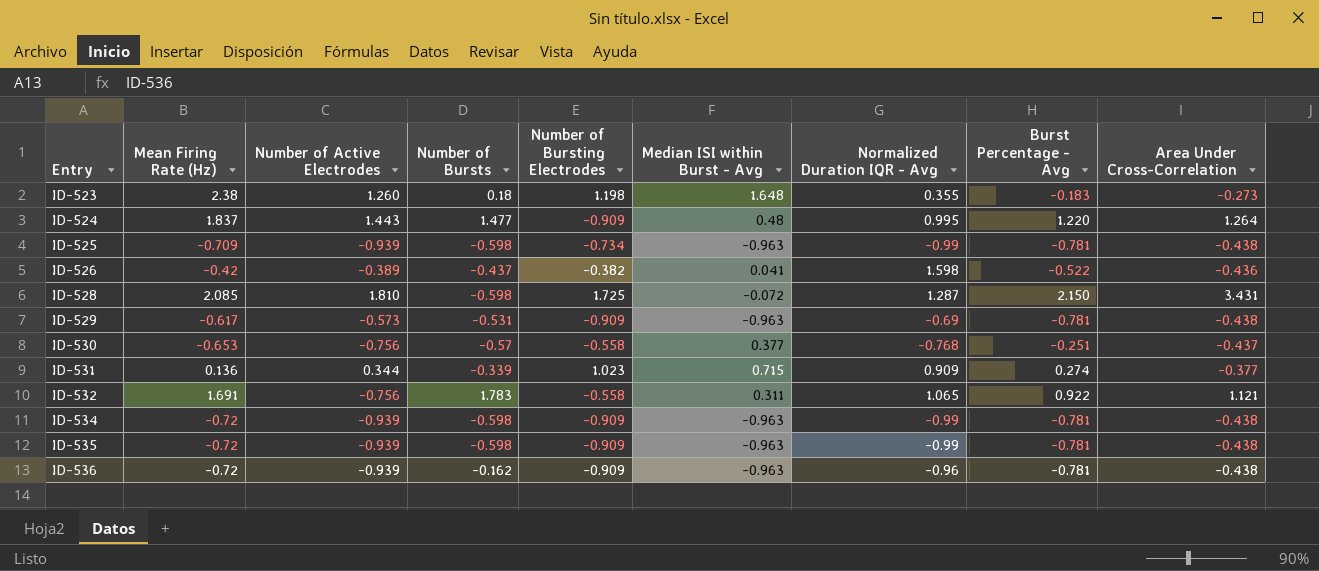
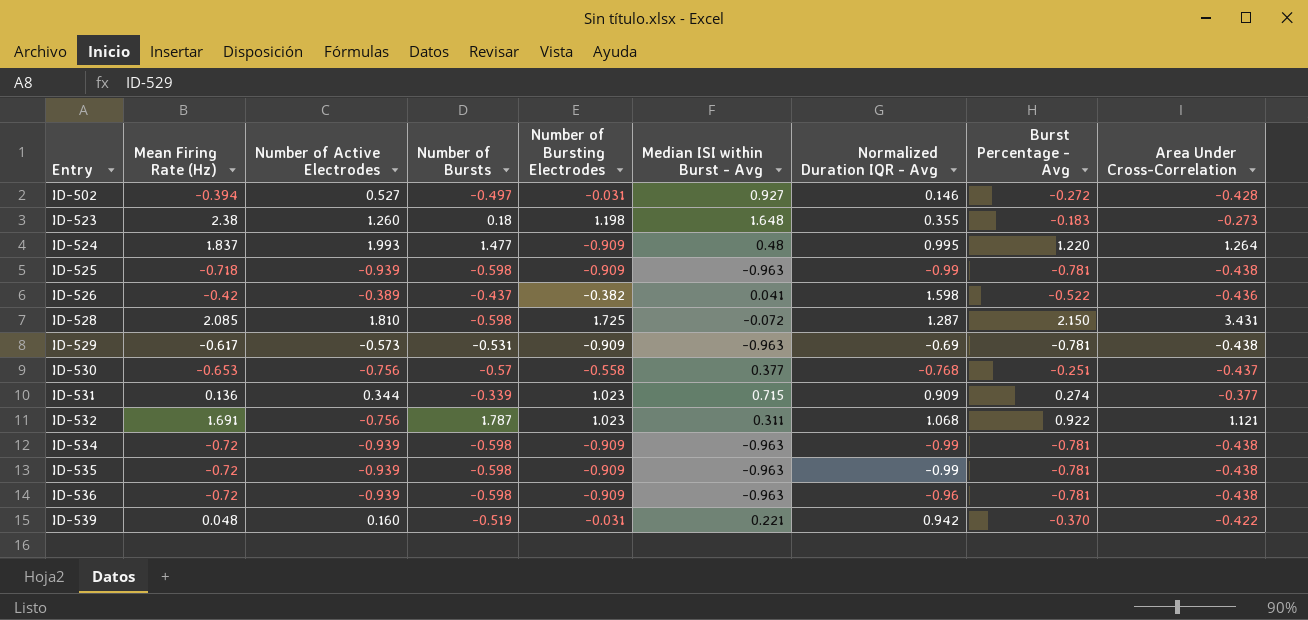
row ID-502: none -> -0.394 | 0.527 | -0.497 | -0.031 | 0.927 | 0.146 | -0.272 | -0.428
ID-524 | Number of Active Electrodes: 1.443 -> 1.993
ID-525 | Mean Firing Rate (Hz): -0.709 -> -0.718
ID-525 | Number of Bursting Electrodes: -0.734 -> -0.909
ID-532 | Number of Bursts: 1.783 -> 1.787
ID-532 | Number of Bursting Electrodes: -0.558 -> 1.023
ID-532 | Normalized Duration IQR - Avg: 1.065 -> 1.068
ID-536 | Number of Bursts: -0.162 -> -0.598
row ID-539: none -> 0.048 | 0.160 | -0.519 | -0.031 | 0.221 | 0.942 | -0.370 | -0.422

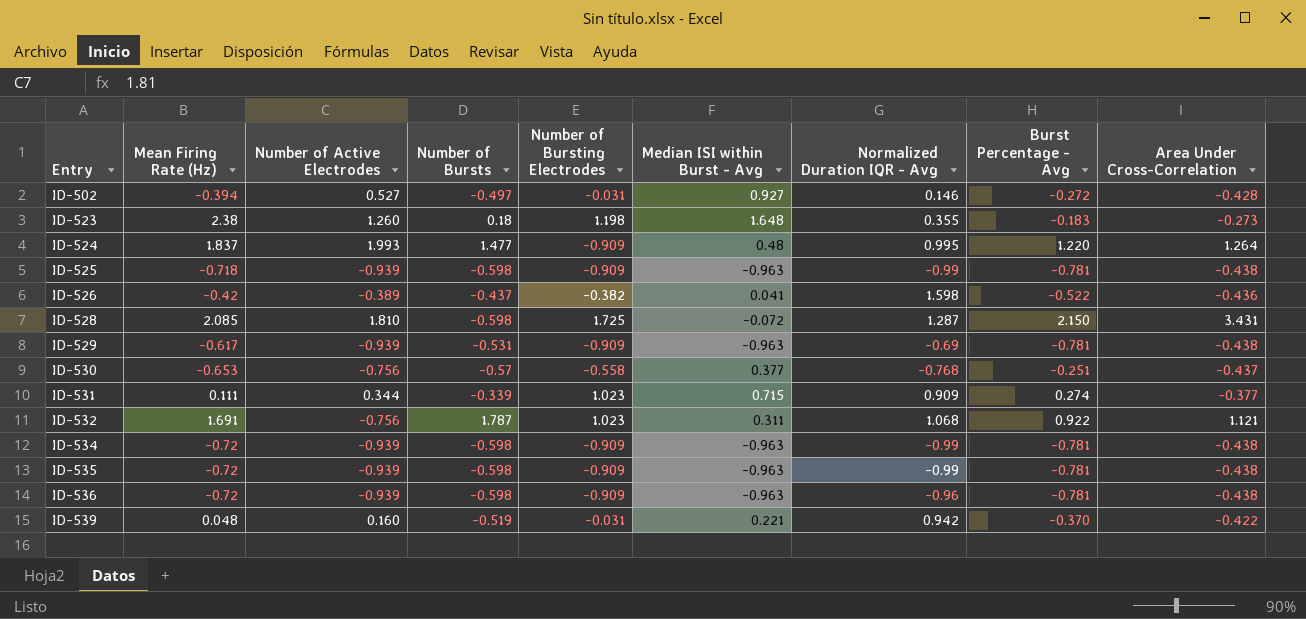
ID-529 | Number of Active Electrodes: -0.573 -> -0.939
ID-531 | Mean Firing Rate (Hz): 0.136 -> 0.111

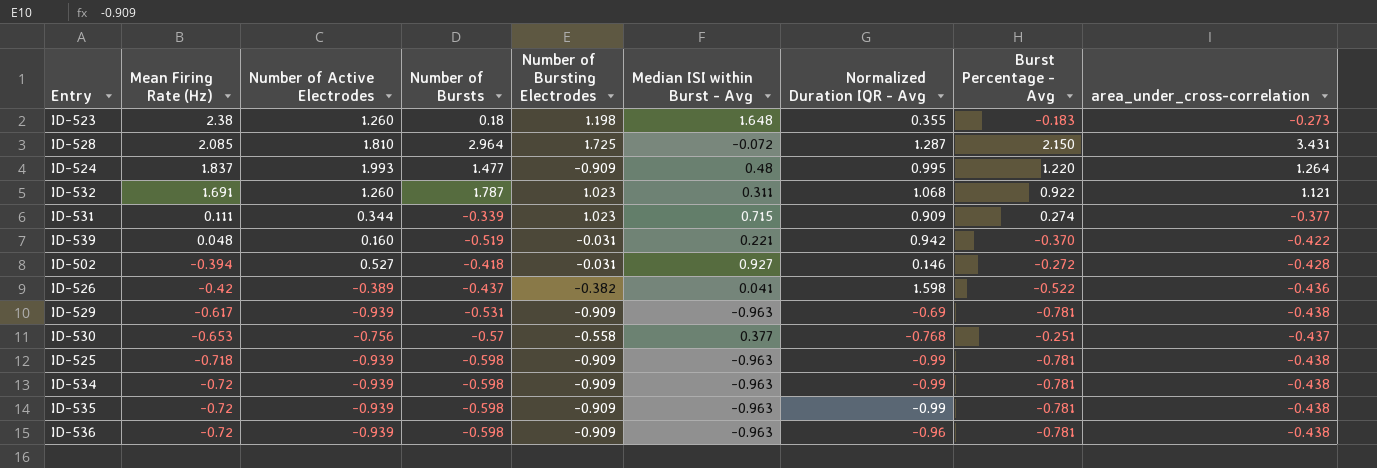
row order: Entry ascending -> Mean Firing Rate (Hz) descending
column name: Area Under Cross-Correlation -> area_under_cross-correlation
ID-528 | Number of Bursts: -0.598 -> 2.964
ID-532 | Number of Active Electrodes: -0.756 -> 1.260
ID-502 | Number of Bursts: -0.497 -> -0.418

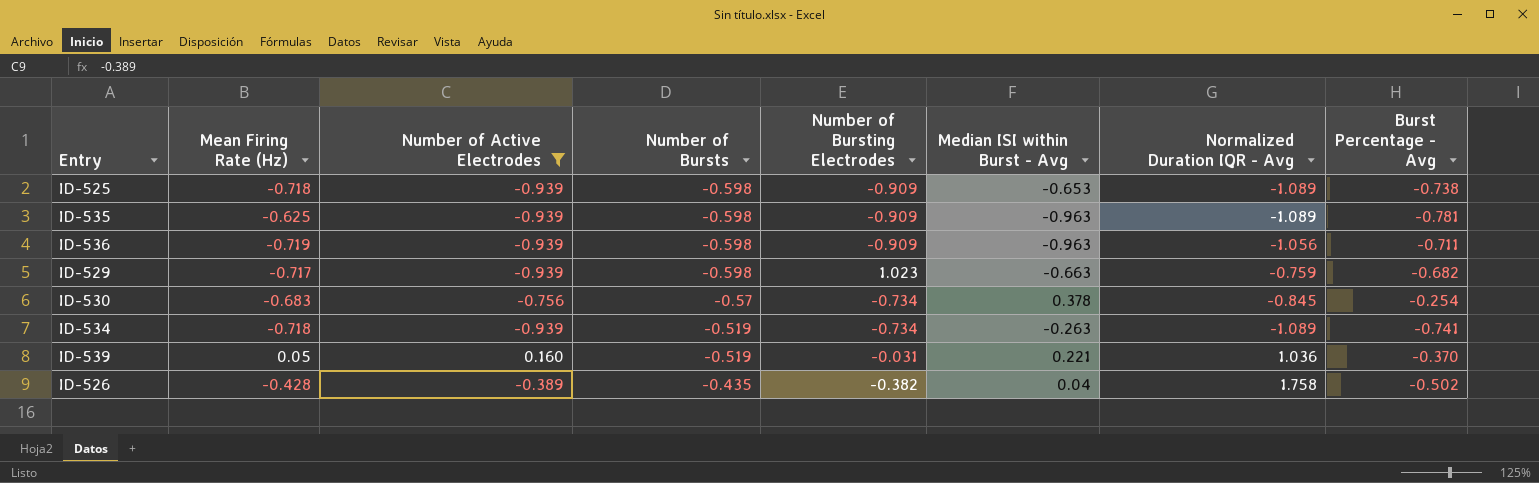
filter: none -> Number of Active Electrodes <= 0.160
row order: Mean Firing Rate (Hz) descending -> Number of Bursts ascending
column area_under_cross-correlation | position: 9 -> none
ID-525 | Median ISI within Burst - Avg: -0.963 -> -0.653
ID-525 | Normalized Duration IQR - Avg: -0.99 -> -1.089
ID-525 | Burst Percentage - Avg: -0.781 -> -0.738
ID-535 | Mean Firing Rate (Hz): -0.72 -> -0.625
ID-535 | Normalized Duration IQR - Avg: -0.99 -> -1.089
ID-536 | Mean Firing Rate (Hz): -0.72 -> -0.719
ID-536 | Normalized Duration IQR - Avg: -0.96 -> -1.056
ID-536 | Burst Percentage - Avg: -0.781 -> -0.711
ID-529 | Mean Firing Rate (Hz): -0.617 -> -0.717
ID-529 | Number of Bursts: -0.531 -> -0.598
ID-529 | Number of Bursting Electrodes: -0.909 -> 1.023
ID-529 | Median ISI within Burst - Avg: -0.963 -> -0.663
ID-529 | Normalized Duration IQR - Avg: -0.69 -> -0.759
ID-529 | Burst Percentage - Avg: -0.781 -> -0.682
ID-530 | Mean Firing Rate (Hz): -0.653 -> -0.683
ID-530 | Number of Bursting Electrodes: -0.558 -> -0.734
ID-530 | Median ISI within Burst - Avg: 0.377 -> 0.378
ID-530 | Normalized Duration IQR - Avg: -0.768 -> -0.845
ID-530 | Burst Percentage - Avg: -0.251 -> -0.254
ID-534 | Mean Firing Rate (Hz): -0.72 -> -0.718
ID-534 | Number of Bursts: -0.598 -> -0.519
ID-534 | Number of Bursting Electrodes: -0.909 -> -0.734
ID-534 | Median ISI within Burst - Avg: -0.963 -> -0.263
ID-534 | Normalized Duration IQR - Avg: -0.99 -> -1.089
ID-534 | Burst Percentage - Avg: -0.781 -> -0.741
ID-539 | Mean Firing Rate (Hz): 0.048 -> 0.05
ID-539 | Normalized Duration IQR - Avg: 0.942 -> 1.036
ID-526 | Mean Firing Rate (Hz): -0.42 -> -0.428
ID-526 | Number of Bursts: -0.437 -> -0.435
ID-526 | Median ISI within Burst - Avg: 0.041 -> 0.04
ID-526 | Normalized Duration IQR - Avg: 1.598 -> 1.758
ID-526 | Burst Percentage - Avg: -0.522 -> -0.502

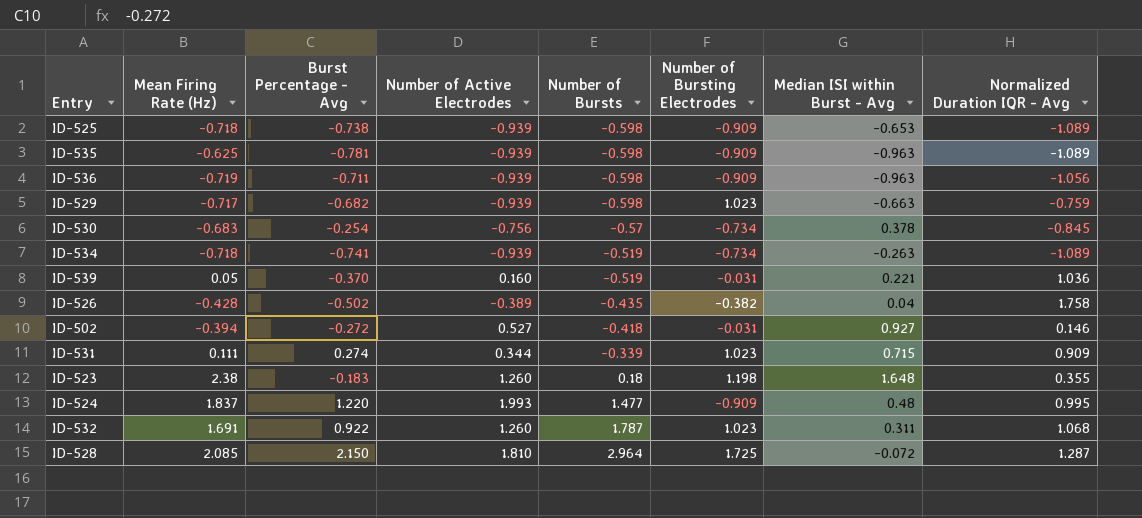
filter: Number of Active Electrodes <= 0.160 -> none
column Burst Percentage - Avg | position: 8 -> 3

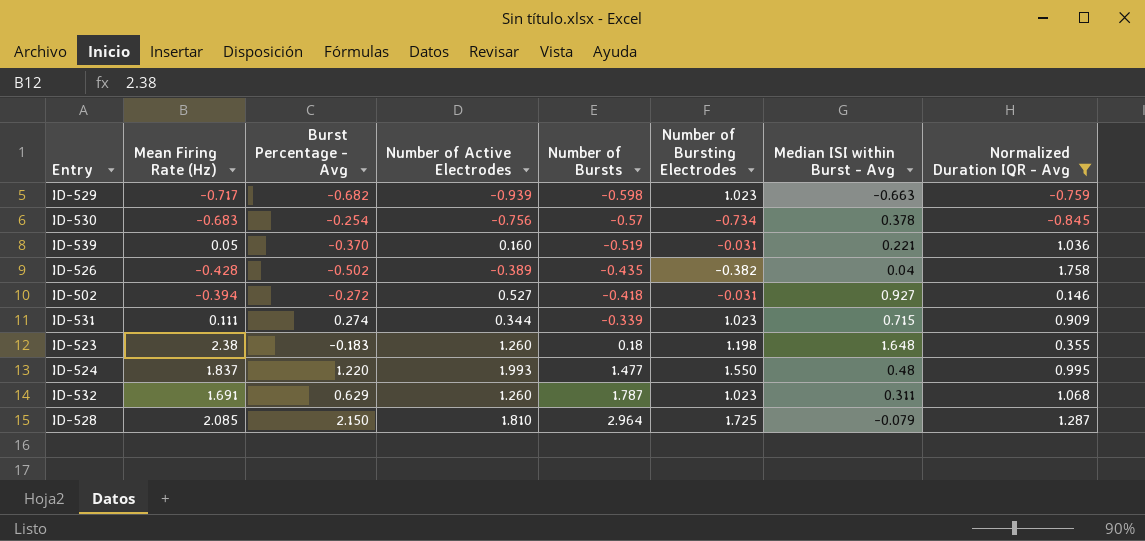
filter: none -> Normalized Duration IQR - Avg >= -0.845
ID-524 | Number of Bursting Electrodes: -0.909 -> 1.550
ID-532 | Burst Percentage - Avg: 0.922 -> 0.629
ID-528 | Median ISI within Burst - Avg: -0.072 -> -0.079

